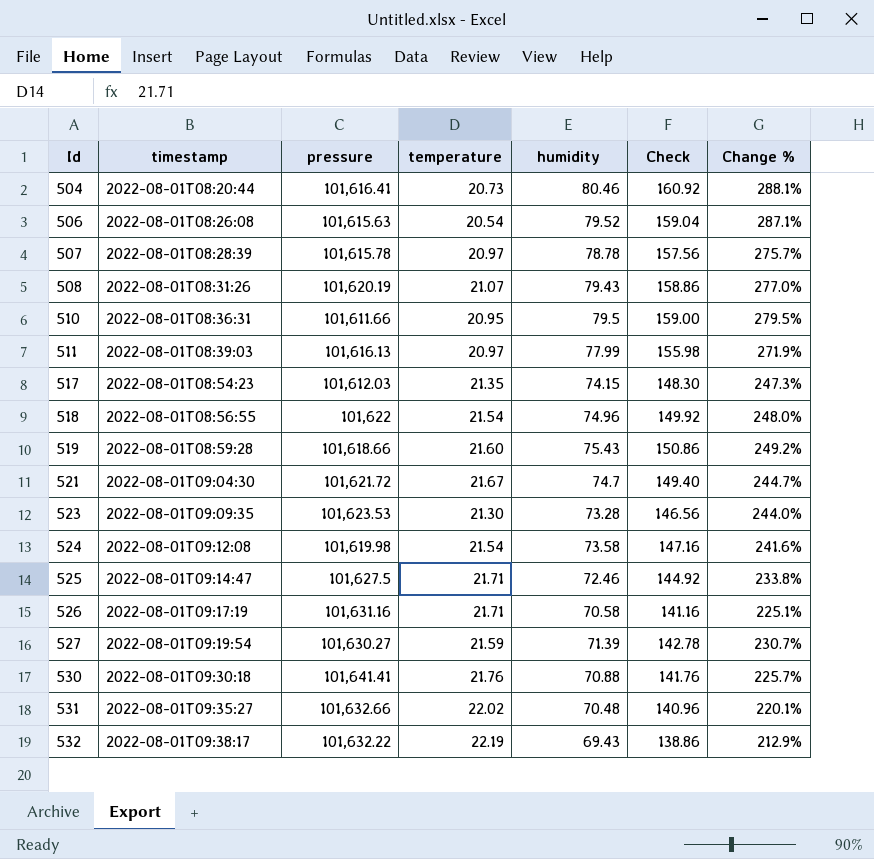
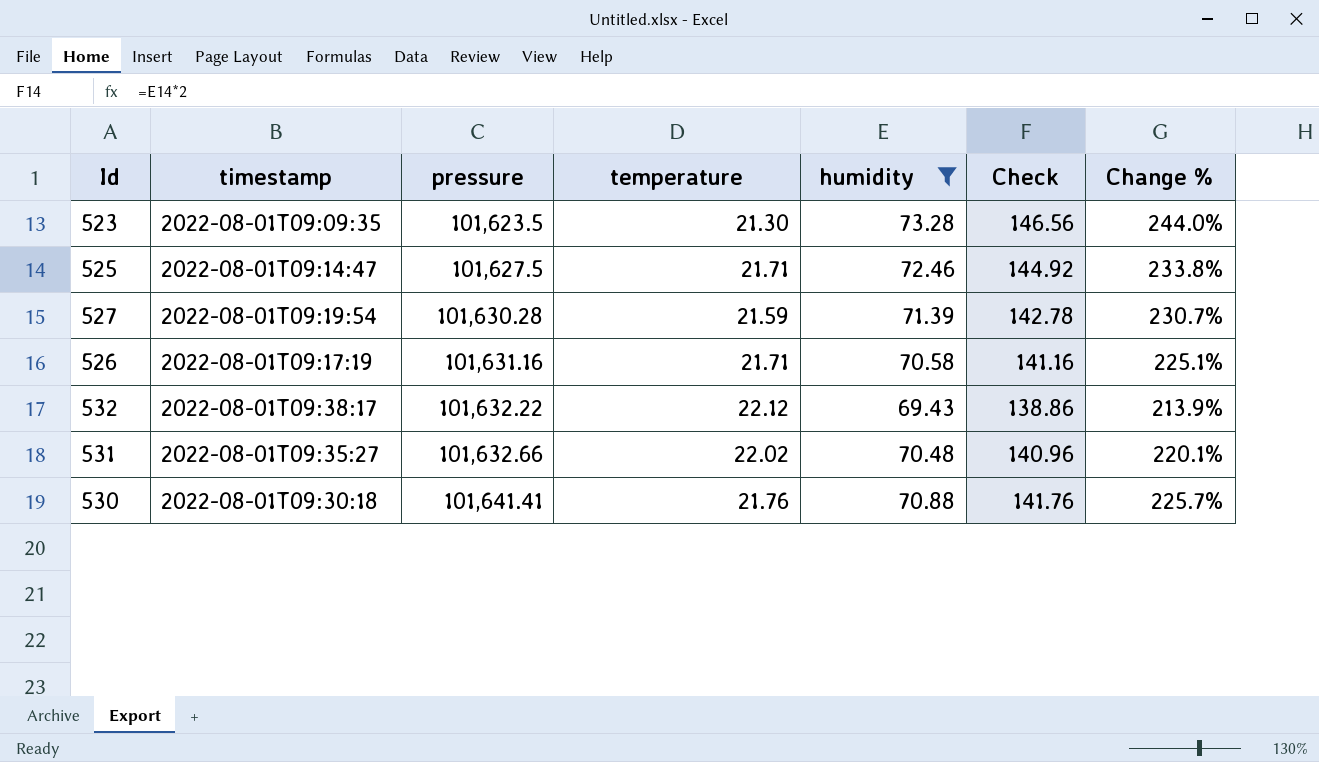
filter: none -> humidity <= 73.28
row order: Id ascending -> pressure ascending
523 | pressure: 101,623.53 -> 101,623.5
527 | pressure: 101,630.27 -> 101,630.28
532 | temperature: 22.19 -> 22.12
532 | Change %: 212.9% -> 213.9%

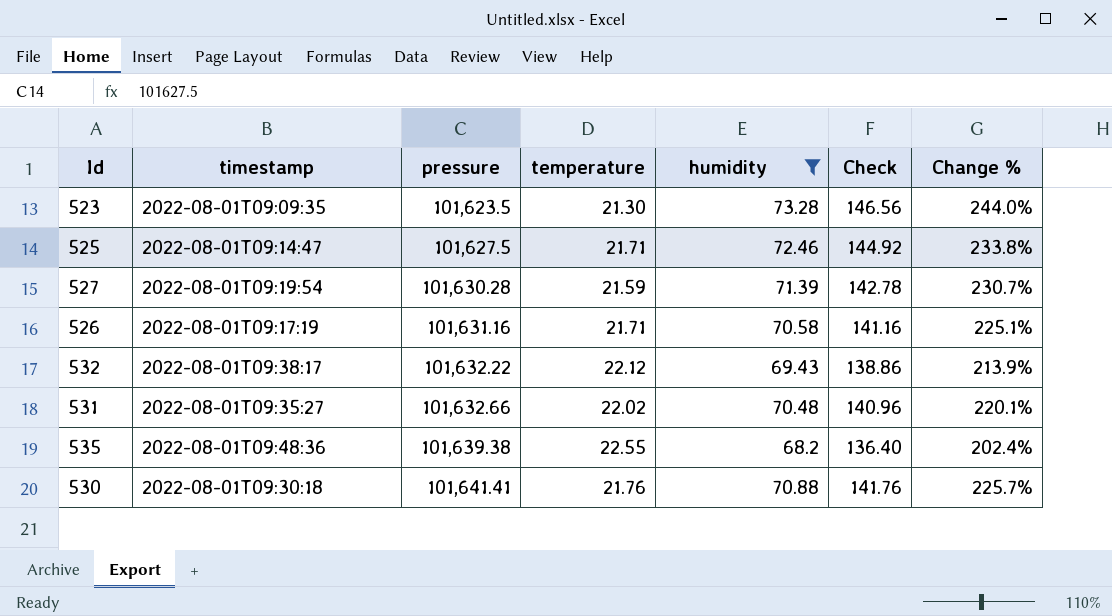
row 535: none -> 2022-08-01T09:48:36 | 101,639.38 | 22.55 | 68.2 | 136.40 | 202.4%

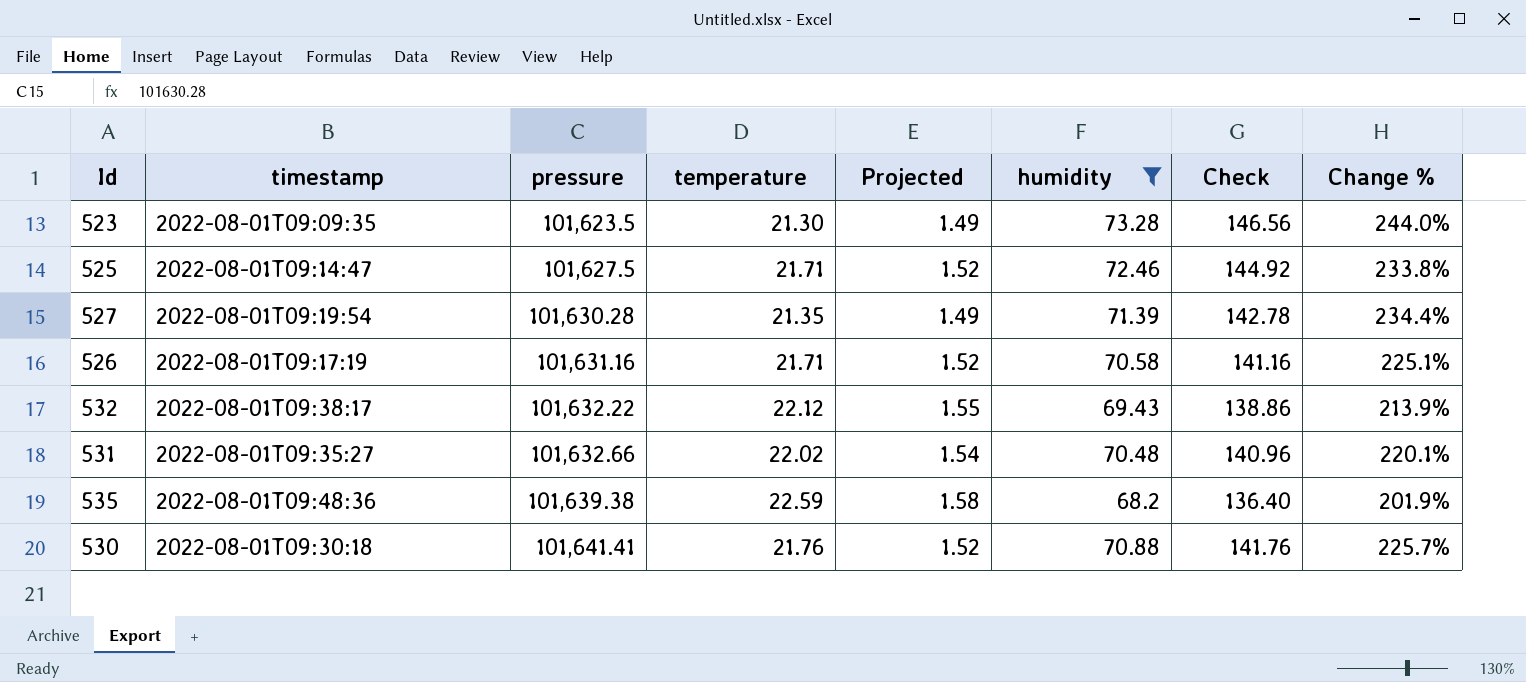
column Projected | formula: none -> [temperature] * 0.07
527 | temperature: 21.59 -> 21.35
527 | Change %: 230.7% -> 234.4%
535 | temperature: 22.55 -> 22.59
535 | Change %: 202.4% -> 201.9%

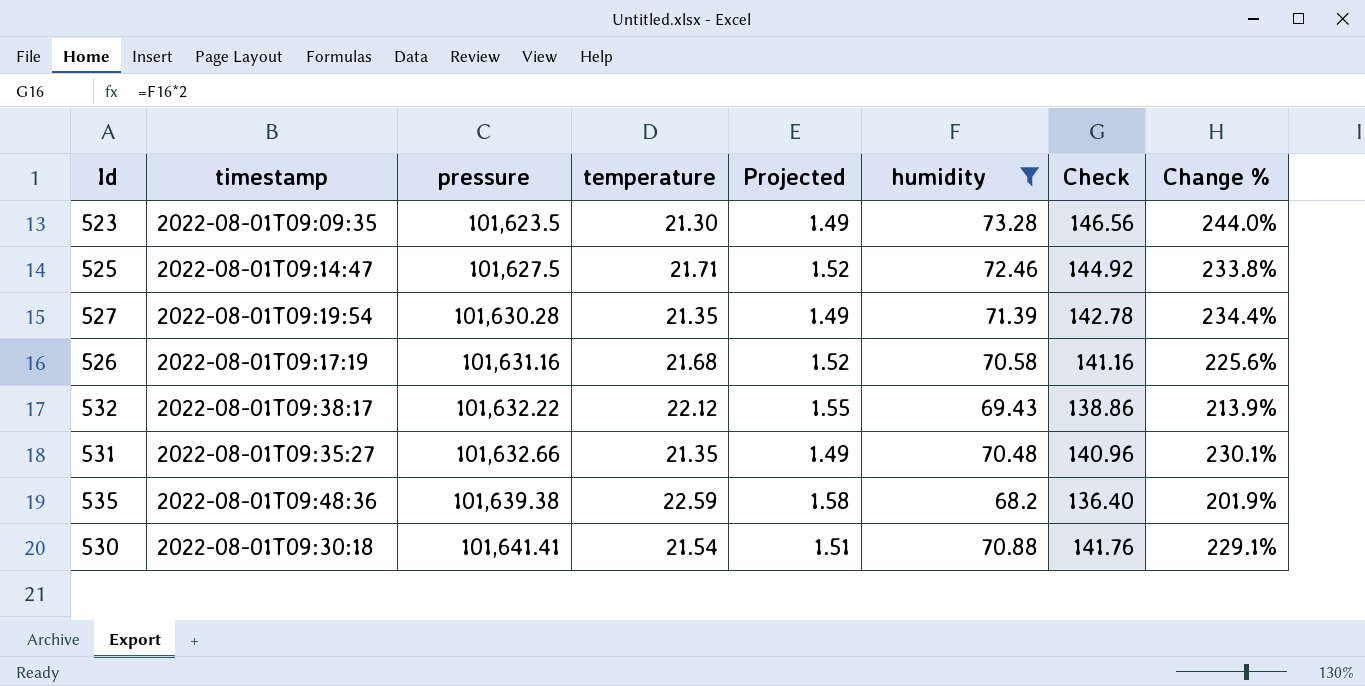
526 | temperature: 21.71 -> 21.68
526 | Change %: 225.1% -> 225.6%
531 | temperature: 22.02 -> 21.35
531 | Projected: 1.54 -> 1.49
531 | Change %: 220.1% -> 230.1%
530 | temperature: 21.76 -> 21.54
530 | Projected: 1.52 -> 1.51
530 | Change %: 225.7% -> 229.1%

